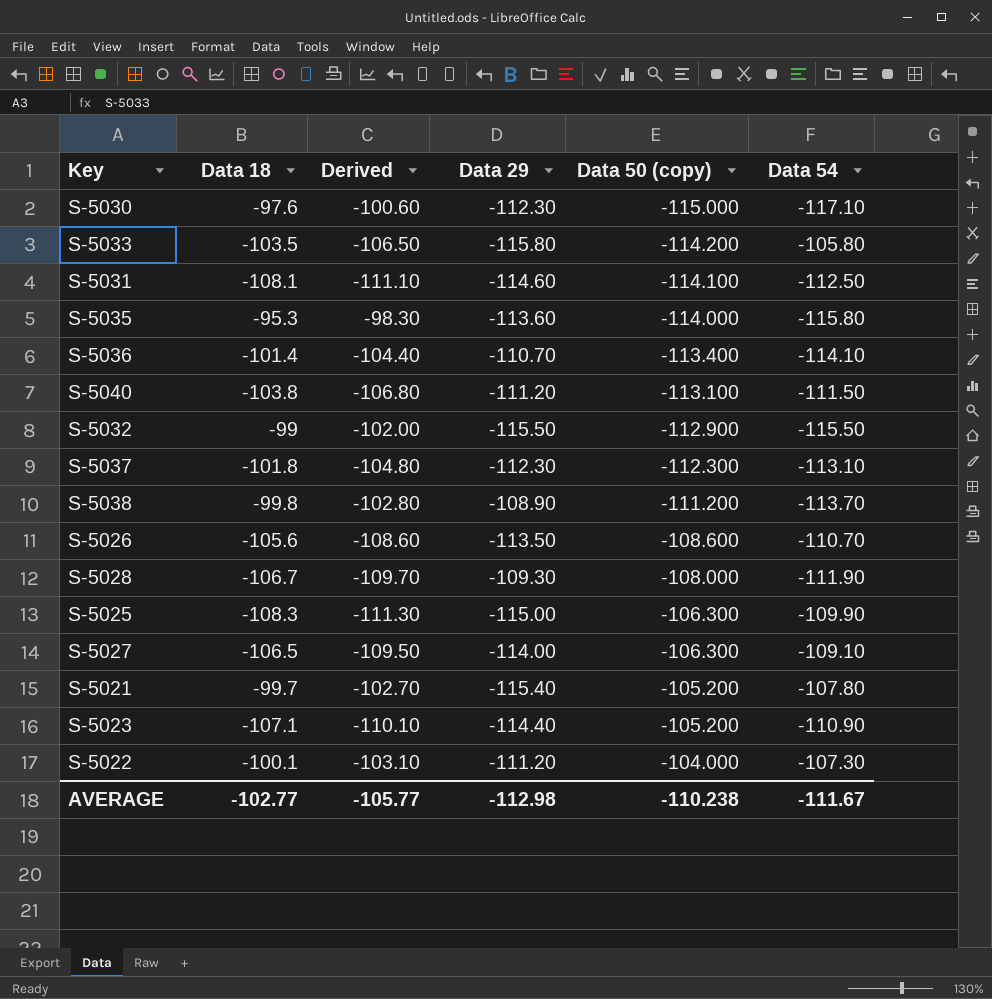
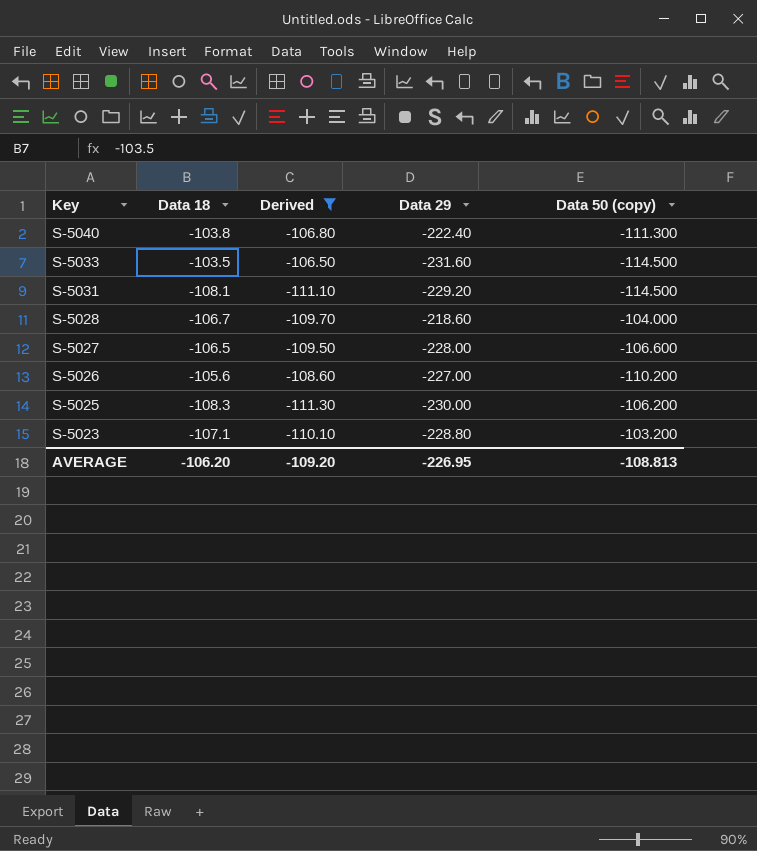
filter: none -> Derived <= -106.50
row order: Data 50 (copy) ascending -> Key descending
column Data 54 | position: 6 -> none
S-5040 | Data 29: -111.20 -> -222.40
S-5040 | Data 50 (copy): -113.100 -> -111.300
S-5033 | Data 29: -115.80 -> -231.60
S-5033 | Data 50 (copy): -114.200 -> -114.500
S-5031 | Data 29: -114.60 -> -229.20
S-5031 | Data 50 (copy): -114.100 -> -114.500
S-5028 | Data 29: -109.30 -> -218.60
S-5028 | Data 50 (copy): -108.000 -> -104.000
S-5027 | Data 29: -114.00 -> -228.00
S-5027 | Data 50 (copy): -106.300 -> -106.600
S-5026 | Data 29: -113.50 -> -227.00
S-5026 | Data 50 (copy): -108.600 -> -110.200
S-5025 | Data 29: -115.00 -> -230.00
S-5025 | Data 50 (copy): -106.300 -> -106.200
S-5023 | Data 29: -114.40 -> -228.80
S-5023 | Data 50 (copy): -105.200 -> -103.200
AVERAGE | Data 18: -102.77 -> -106.20
AVERAGE | Derived: -105.77 -> -109.20
AVERAGE | Data 29: -112.98 -> -226.95
AVERAGE | Data 50 (copy): -110.238 -> -108.813

